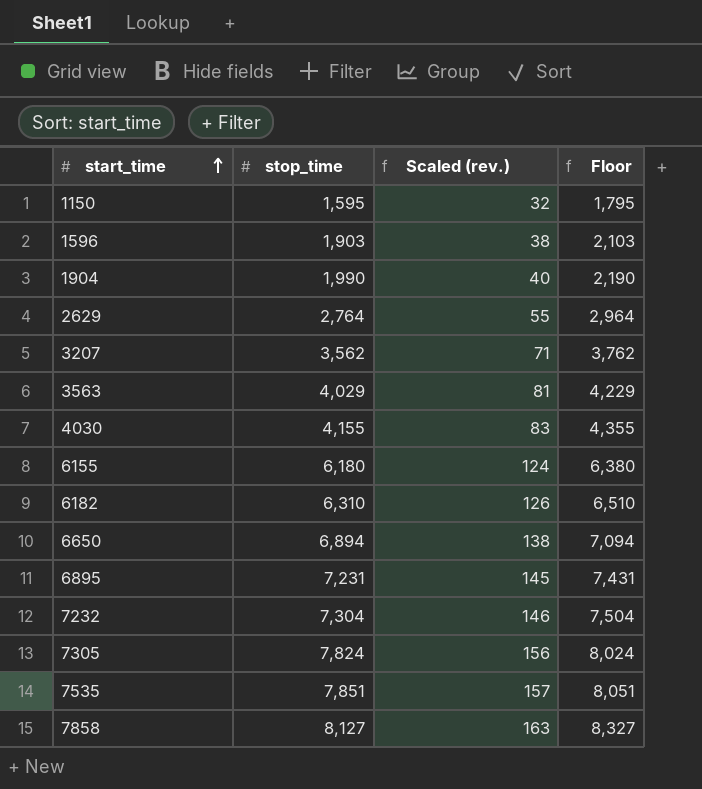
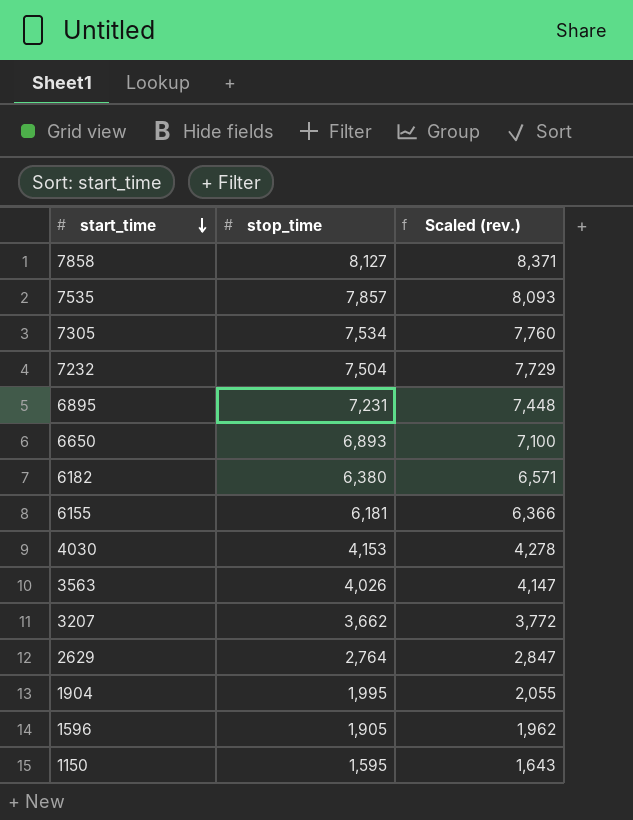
row order: start_time ascending -> start_time descending
column Floor | formula: [stop_time] + 200 -> none
column Scaled (rev.) | formula: [stop_time] * 0.02 -> [stop_time] * 1.03
7535 | stop_time: 7,851 -> 7,857
7305 | stop_time: 7,824 -> 7,534
7232 | stop_time: 7,304 -> 7,504
6650 | stop_time: 6,894 -> 6,893
6182 | stop_time: 6,310 -> 6,380
6155 | stop_time: 6,180 -> 6,181
4030 | stop_time: 4,155 -> 4,153
3563 | stop_time: 4,029 -> 4,026
3207 | stop_time: 3,562 -> 3,662
1904 | stop_time: 1,990 -> 1,995
1596 | stop_time: 1,903 -> 1,905

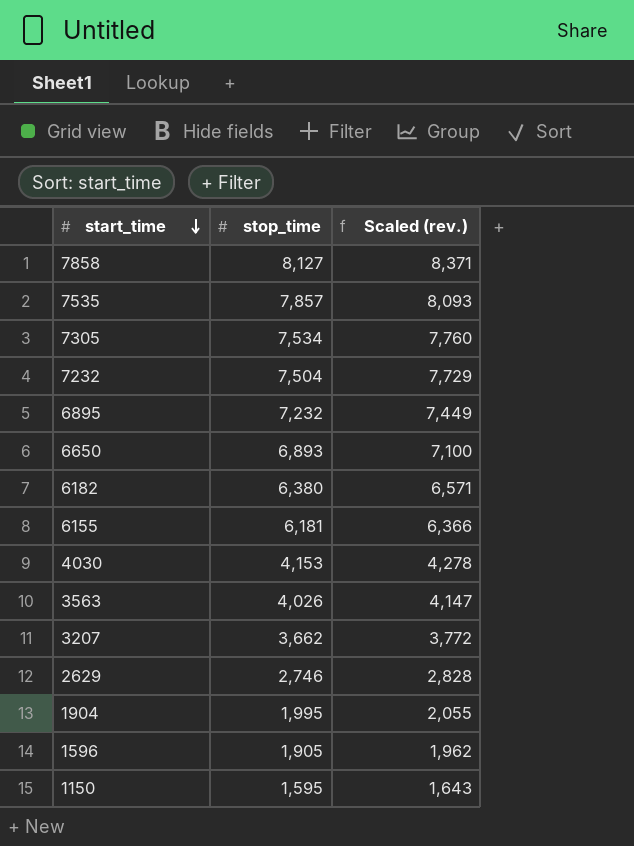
6895 | stop_time: 7,231 -> 7,232
6895 | Scaled (rev.): 7,448 -> 7,449
2629 | stop_time: 2,764 -> 2,746
2629 | Scaled (rev.): 2,847 -> 2,828

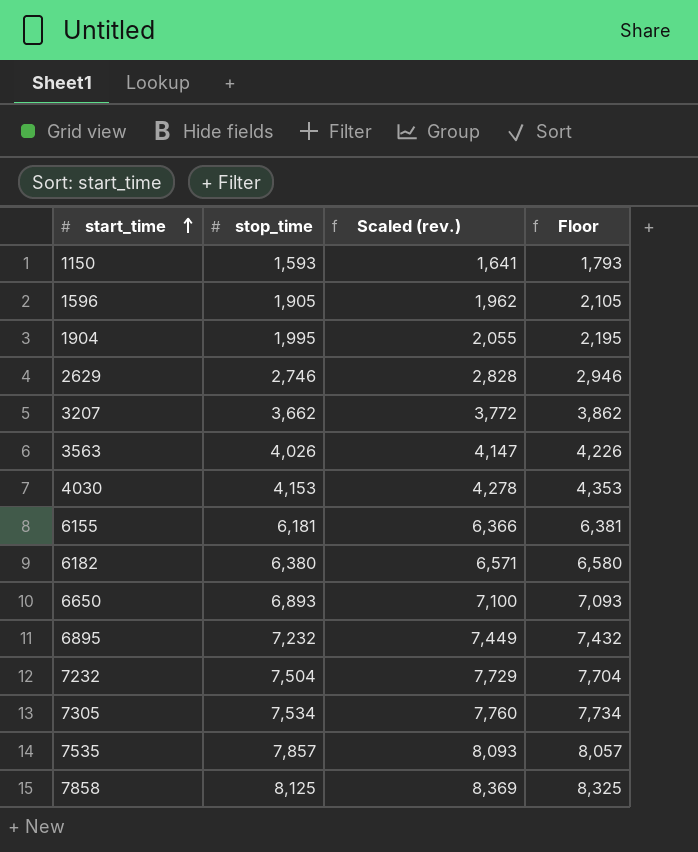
row order: start_time descending -> start_time ascending
column Floor | formula: none -> [stop_time] + 200
1150 | stop_time: 1,595 -> 1,593
1150 | Scaled (rev.): 1,643 -> 1,641
7858 | stop_time: 8,127 -> 8,125
7858 | Scaled (rev.): 8,371 -> 8,369

